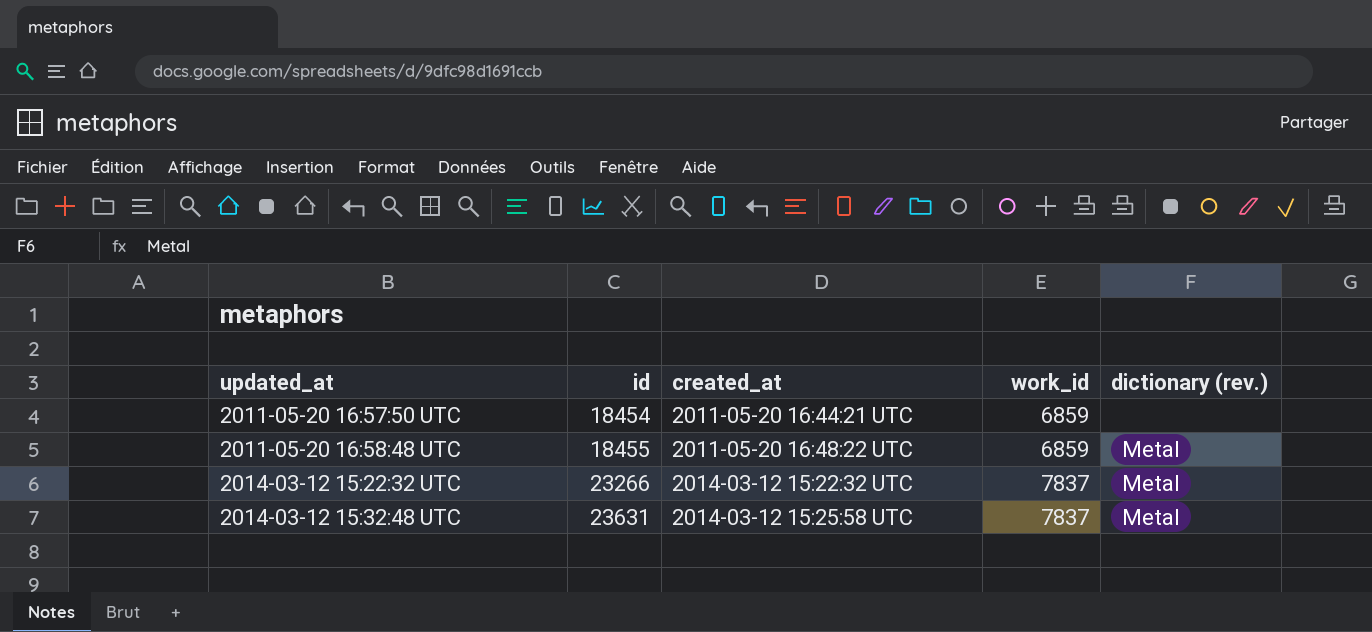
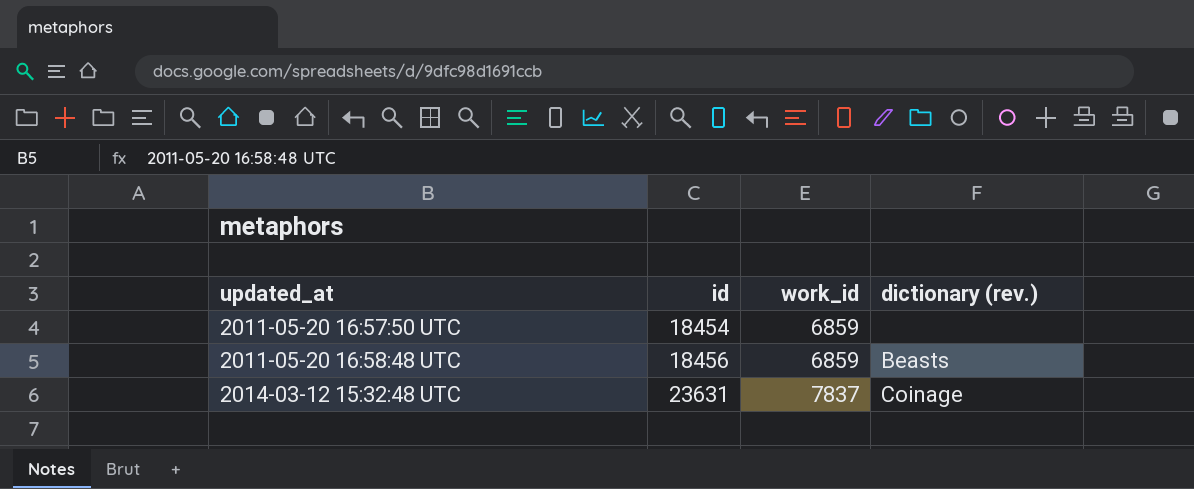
column created_at | position: 3 -> none
row 2014-03-12 15:22:32 UTC: 23266 | 2014-03-12 15:22:32 UTC | 7837 | Metal -> none
2011-05-20 16:58:48 UTC | id: 18455 -> 18456
2011-05-20 16:58:48 UTC | dictionary (rev.): Metal -> Beasts
2014-03-12 15:32:48 UTC | dictionary (rev.): Metal -> Coinage

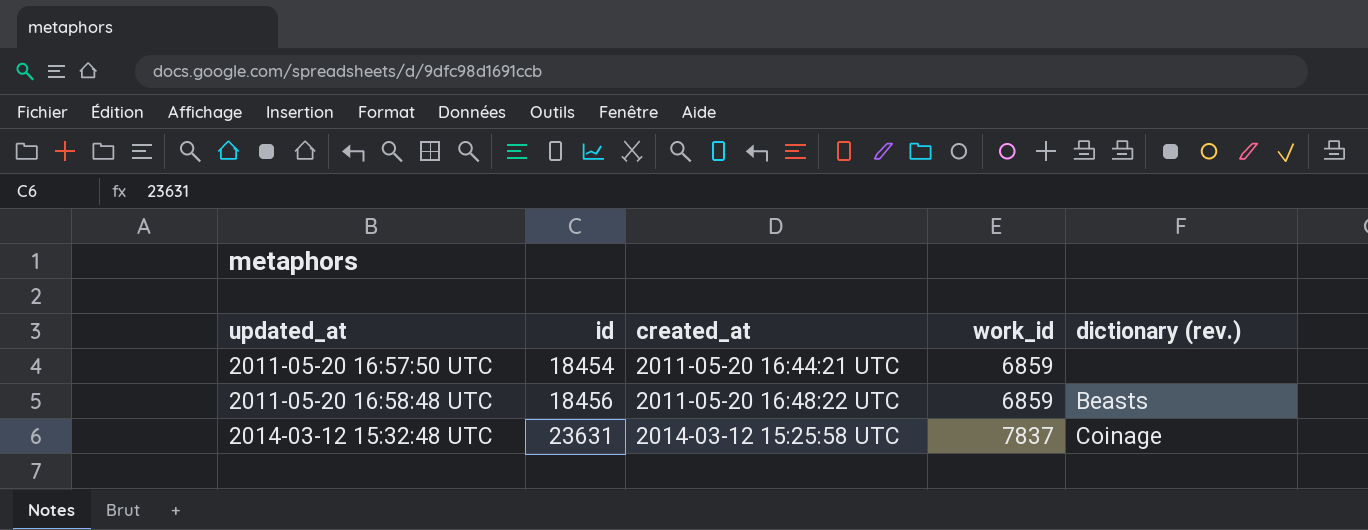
column created_at | position: none -> 3

